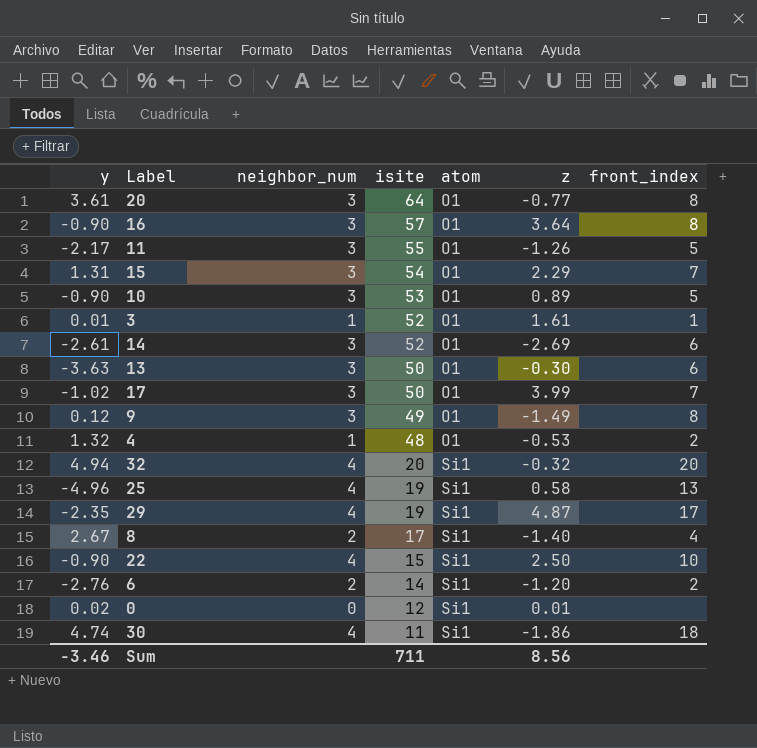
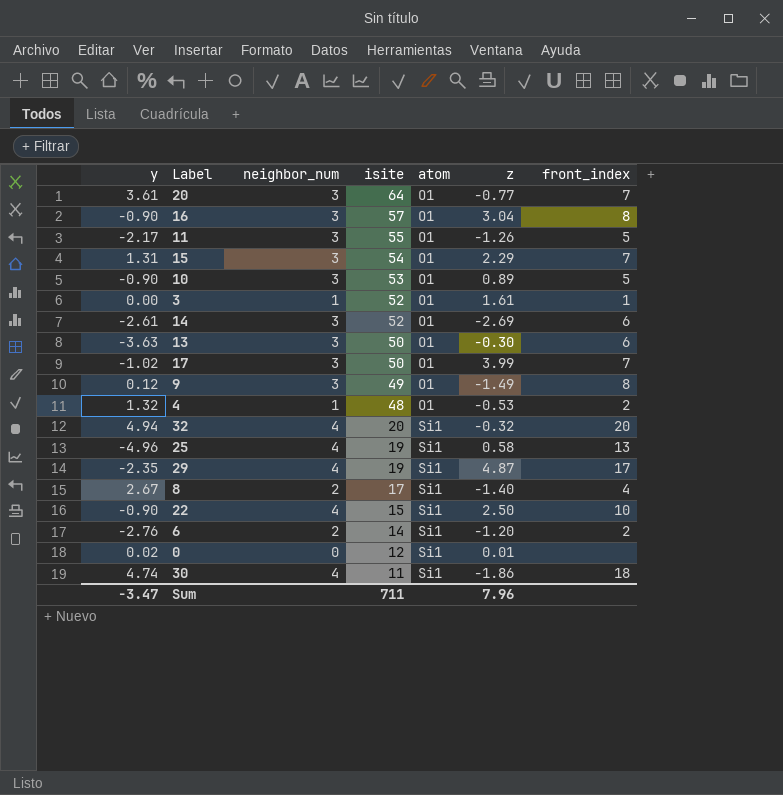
20 | front_index: 8 -> 7
16 | z: 3.64 -> 3.04
3 | y: 0.01 -> 0.00
Sum | y: -3.46 -> -3.47
Sum | z: 8.56 -> 7.96

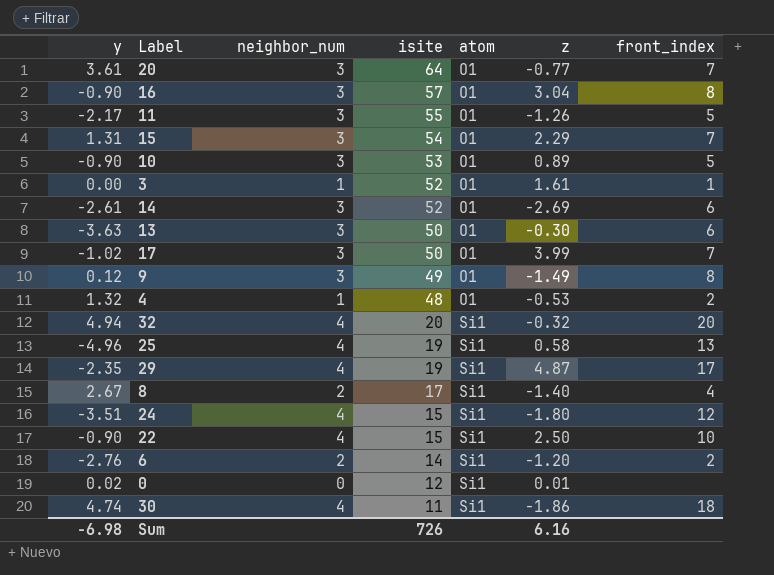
row 24: none -> -3.51 | 4 | 15 | Si1 | -1.80 | 12
Sum | y: -3.47 -> -6.98
Sum | isite: 711 -> 726
Sum | z: 7.96 -> 6.16

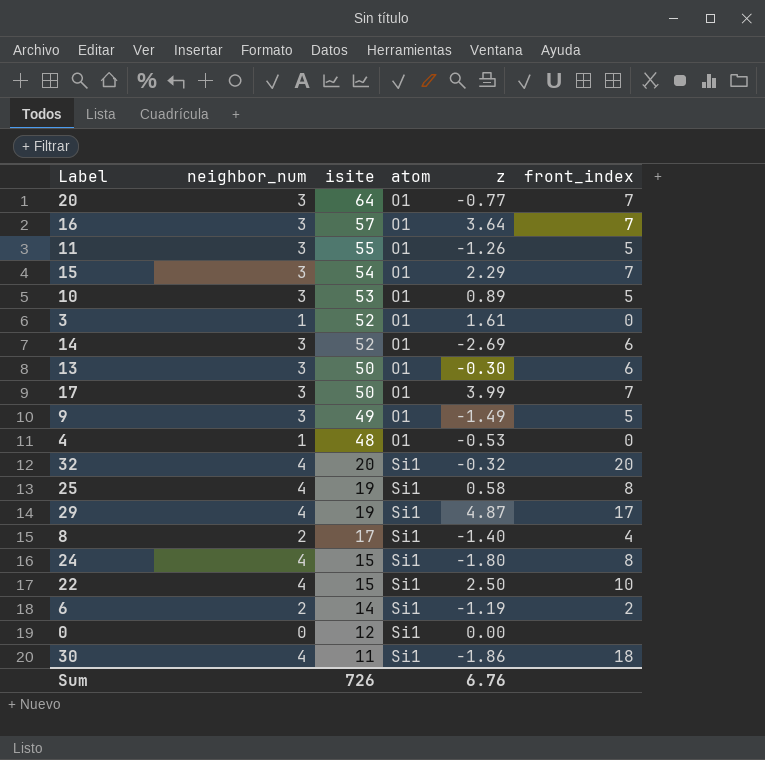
column y | position: 1 -> none
16 | z: 3.04 -> 3.64
16 | front_index: 8 -> 7
3 | front_index: 1 -> 0
9 | front_index: 8 -> 5
4 | front_index: 2 -> 0
25 | front_index: 13 -> 8
24 | front_index: 12 -> 8
6 | z: -1.20 -> -1.19
0 | z: 0.01 -> 0.00
Sum | z: 6.16 -> 6.76

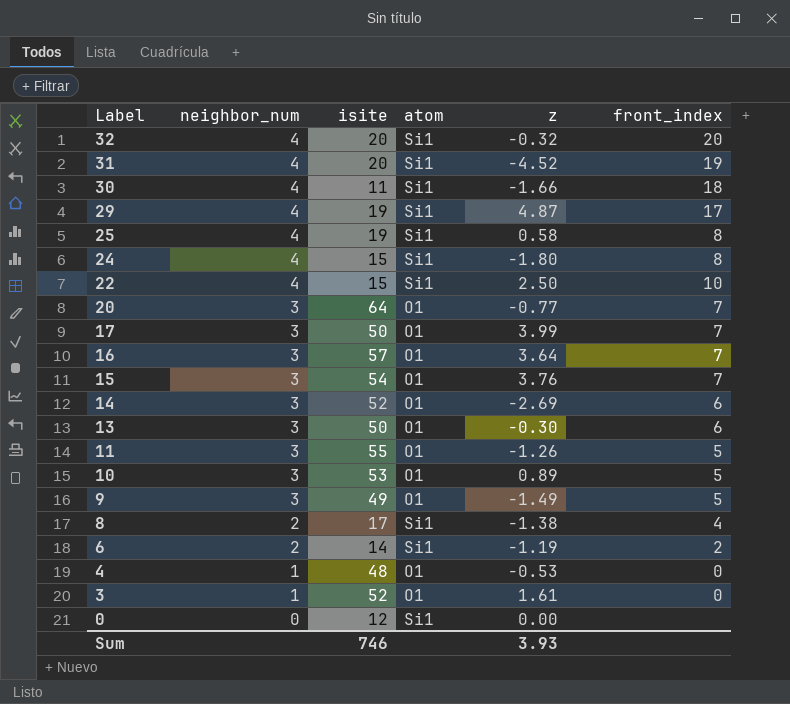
row order: isite descending -> Label descending
row 31: none -> 4 | 20 | Si1 | -4.52 | 19
30 | z: -1.86 -> -1.66
15 | z: 2.29 -> 3.76
8 | z: -1.40 -> -1.38
Sum | isite: 726 -> 746
Sum | z: 6.76 -> 3.93

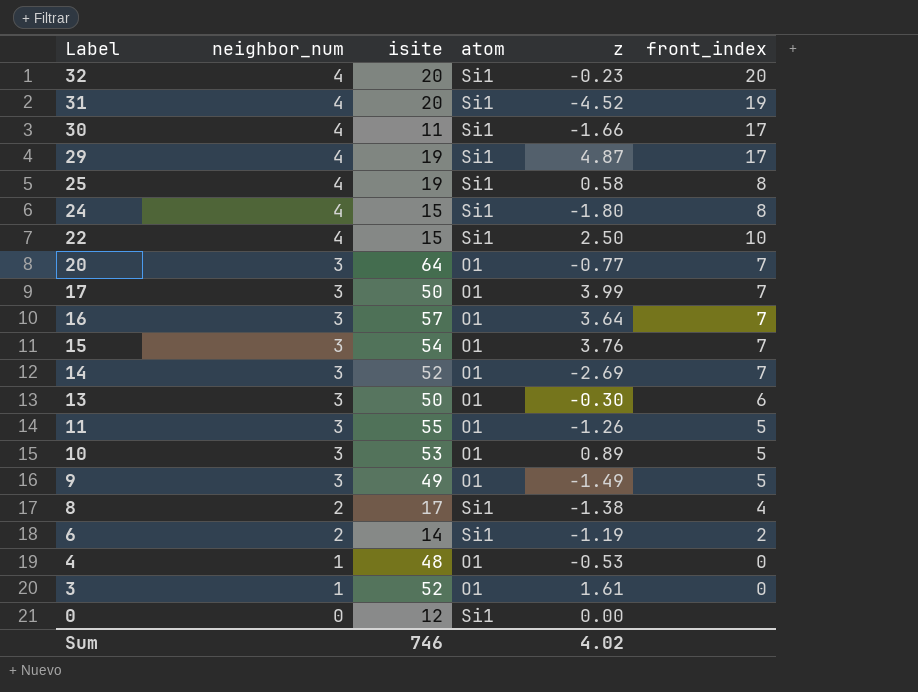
32 | z: -0.32 -> -0.23
30 | front_index: 18 -> 17
14 | front_index: 6 -> 7
Sum | z: 3.93 -> 4.02

